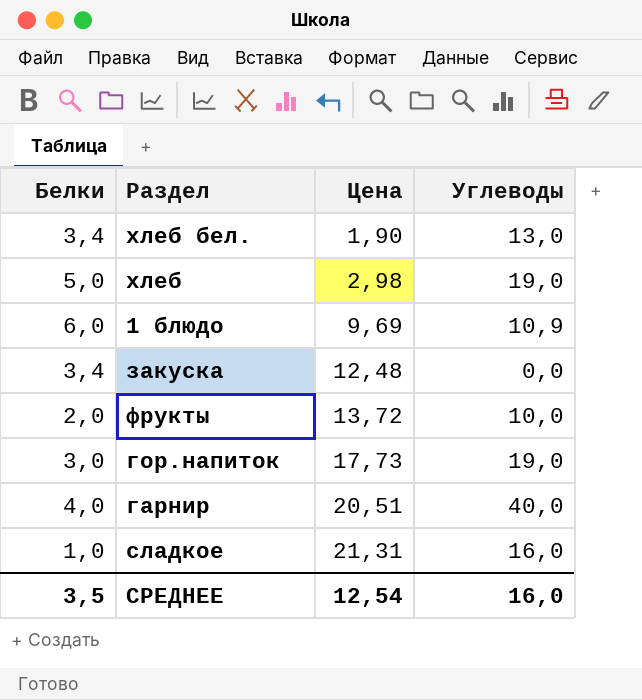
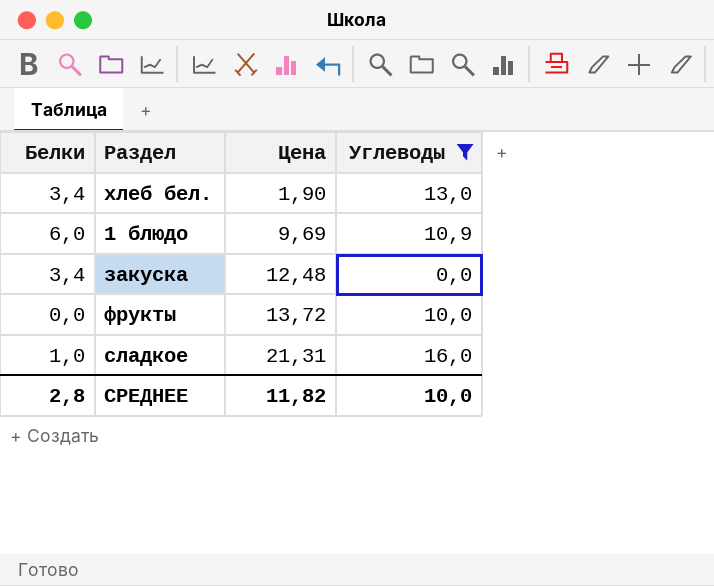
filter: none -> Углеводы <= 16,0
фрукты | Белки: 2,0 -> 0,0
СРЕДНЕЕ | Белки: 3,5 -> 2,8
СРЕДНЕЕ | Цена: 12,54 -> 11,82
СРЕДНЕЕ | Углеводы: 16,0 -> 10,0

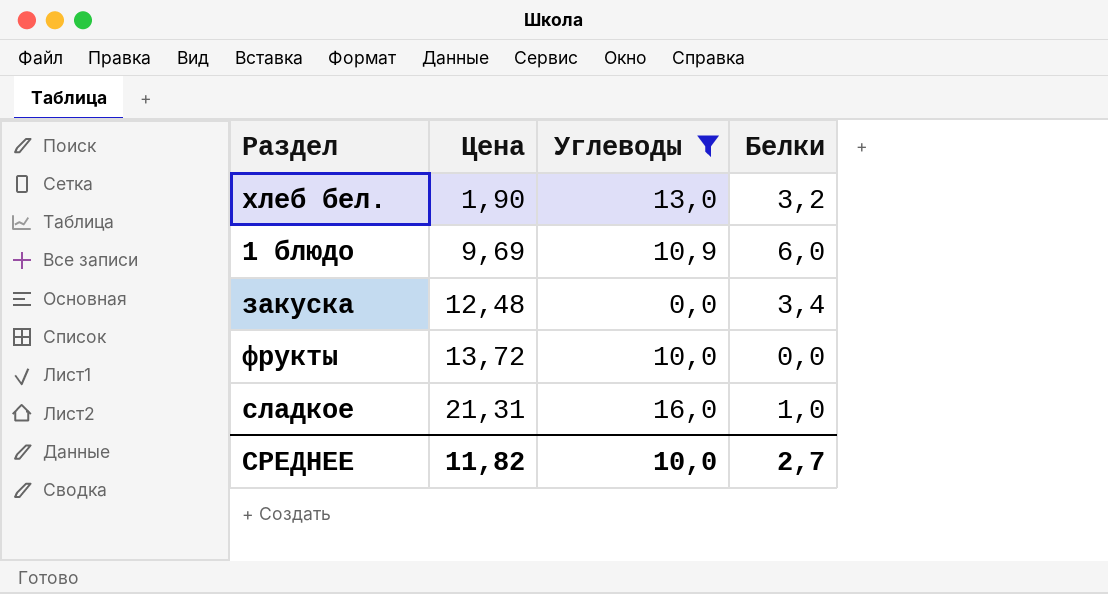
column Белки | position: 1 -> 4
хлеб бел. | Белки: 3,4 -> 3,2
СРЕДНЕЕ | Белки: 2,8 -> 2,7

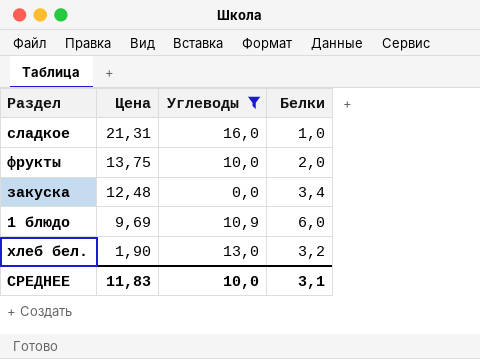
row order: Цена ascending -> Цена descending
фрукты | Цена: 13,72 -> 13,75
фрукты | Белки: 0,0 -> 2,0
СРЕДНЕЕ | Цена: 11,82 -> 11,83
СРЕДНЕЕ | Белки: 2,7 -> 3,1

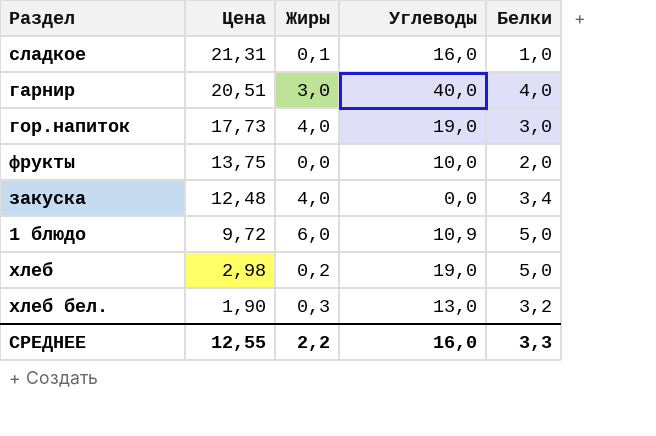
filter: Углеводы <= 16,0 -> none
column Жиры | position: none -> 3
1 блюдо | Цена: 9,69 -> 9,72
1 блюдо | Белки: 6,0 -> 5,0
СРЕДНЕЕ | Цена: 11,83 -> 12,55
СРЕДНЕЕ | Углеводы: 10,0 -> 16,0
СРЕДНЕЕ | Белки: 3,1 -> 3,3

